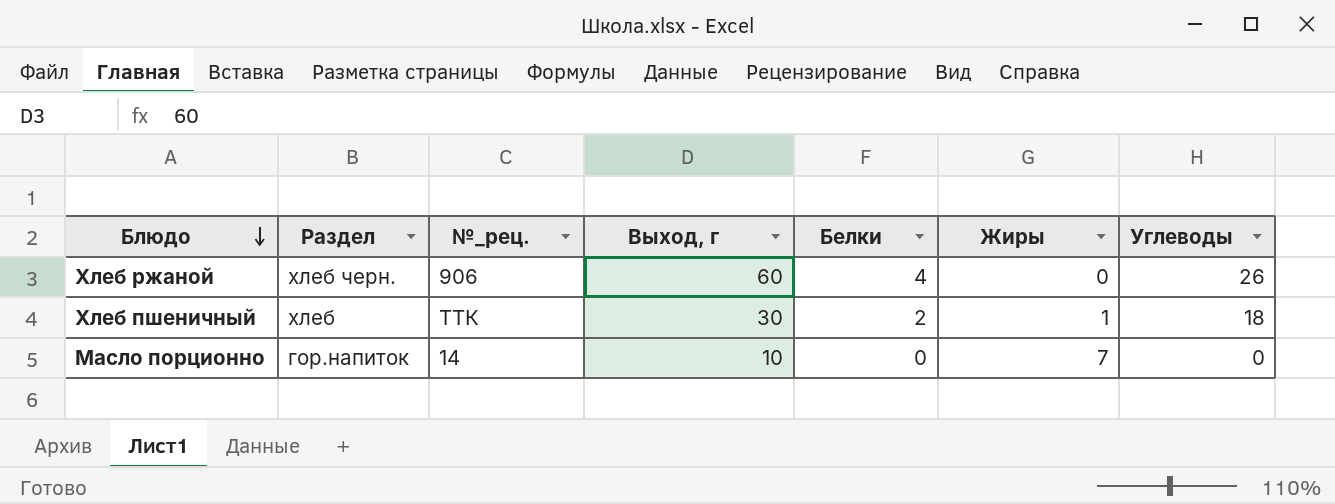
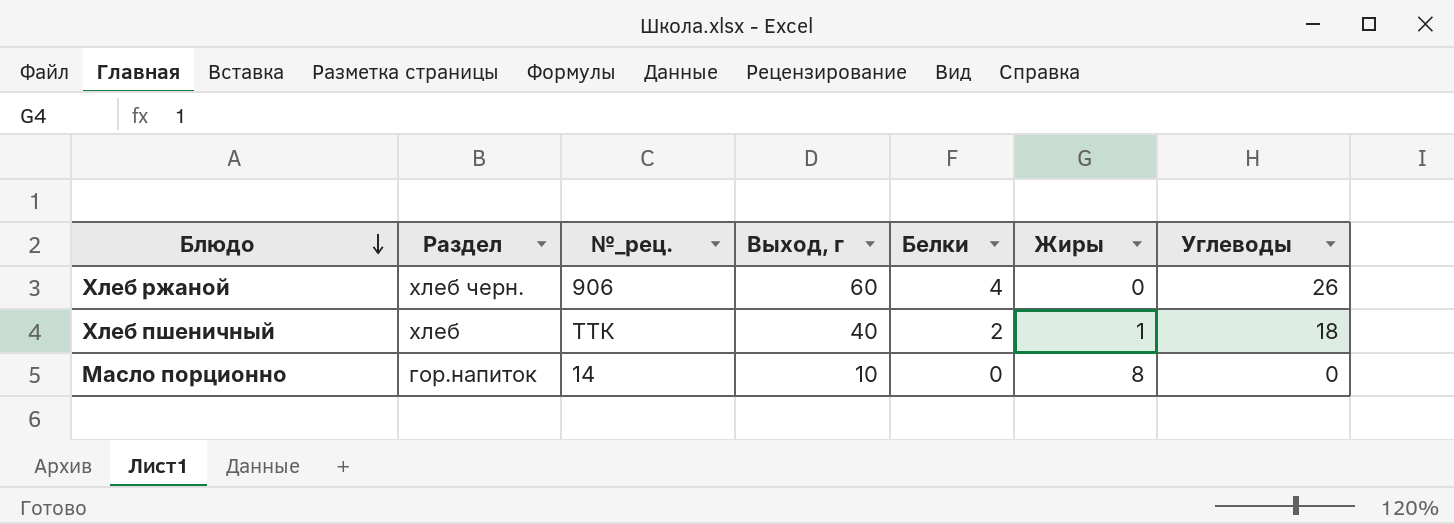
Хлеб пшеничный | Выход, г: 30 -> 40
Масло порционно | Жиры: 7 -> 8

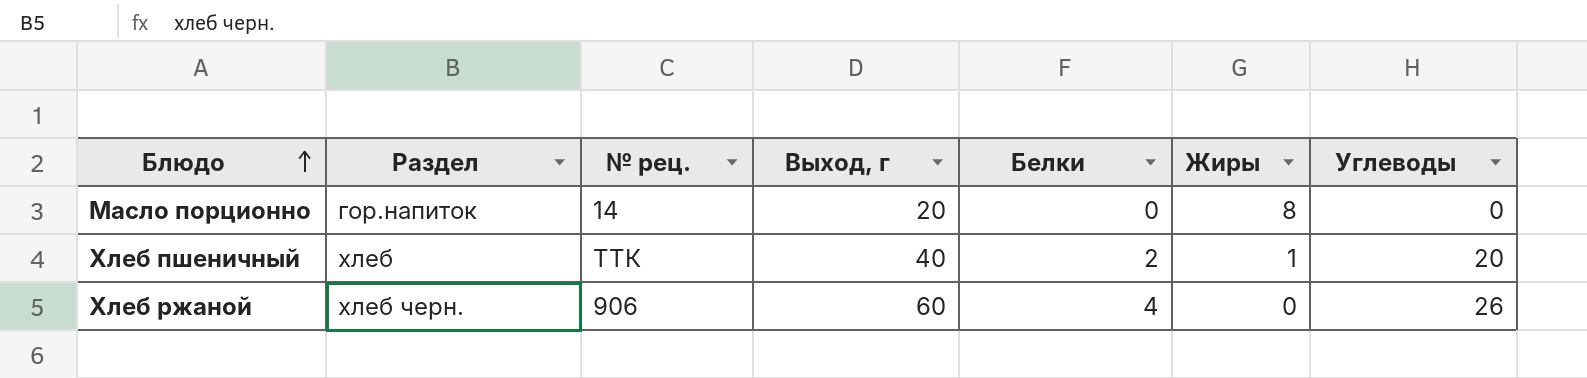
row order: Блюдо descending -> Блюдо ascending
column name: №_рец. -> № рец.
Масло порционно | Выход, г: 10 -> 20
Хлеб пшеничный | Углеводы: 18 -> 20

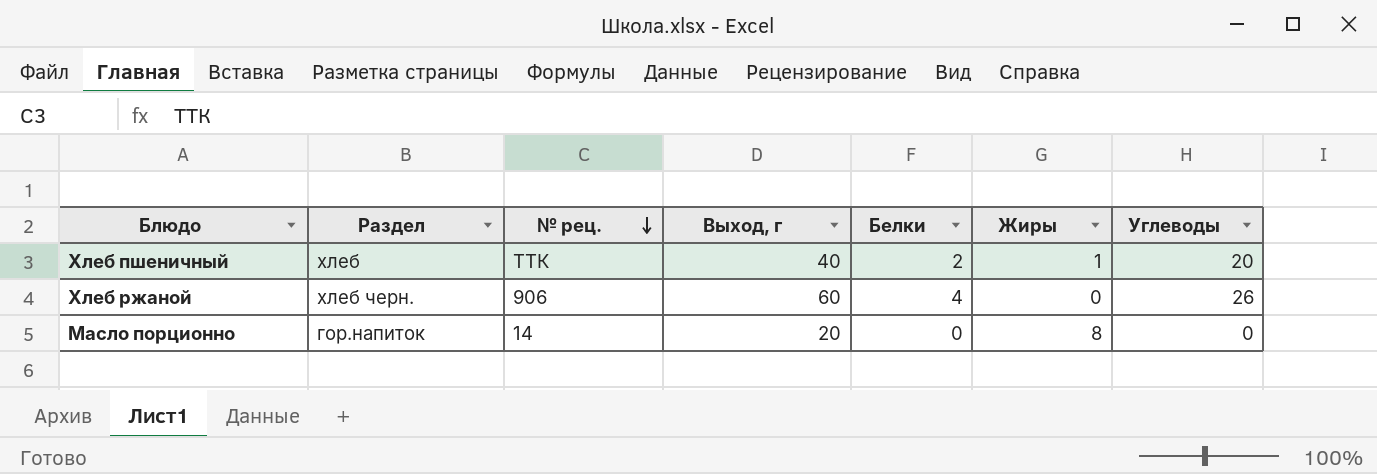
row order: Блюдо ascending -> № рец. descending

